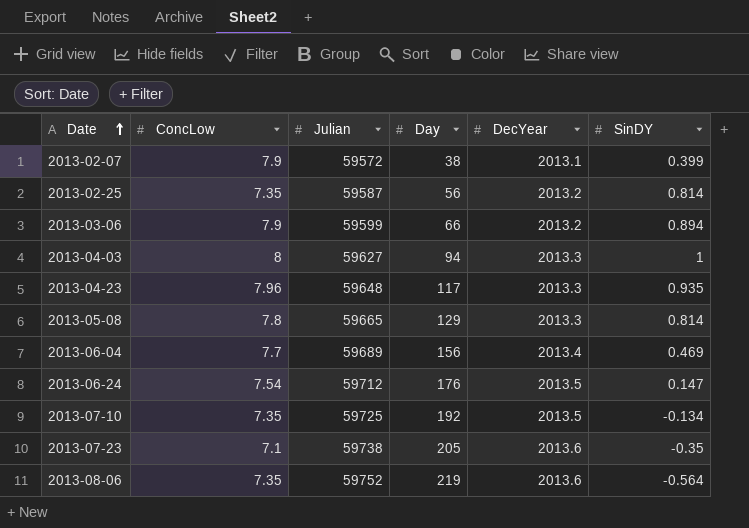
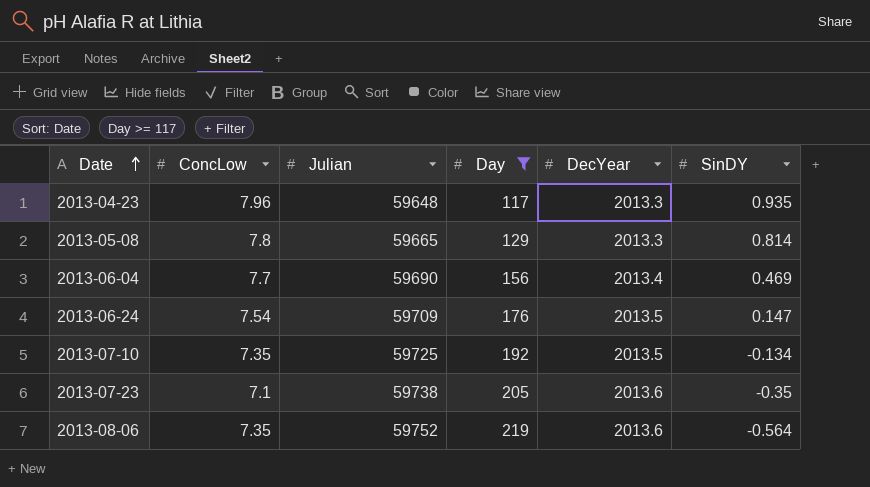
filter: none -> Day >= 117
2013-06-04 | Julian: 59689 -> 59690
2013-06-24 | Julian: 59712 -> 59709

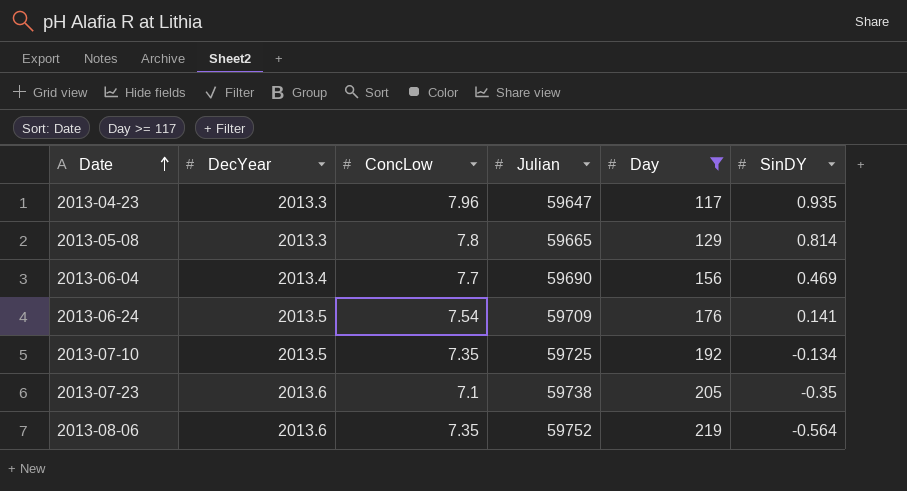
column DecYear | position: 5 -> 2
2013-04-23 | Julian: 59648 -> 59647
2013-06-24 | SinDY: 0.147 -> 0.141

